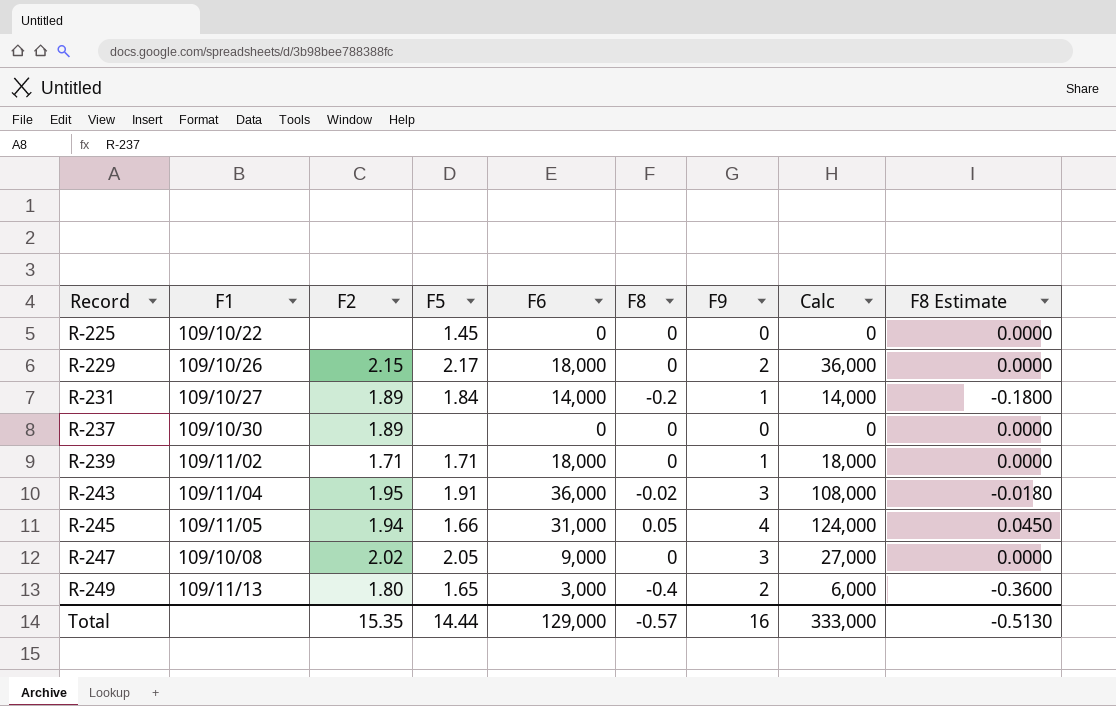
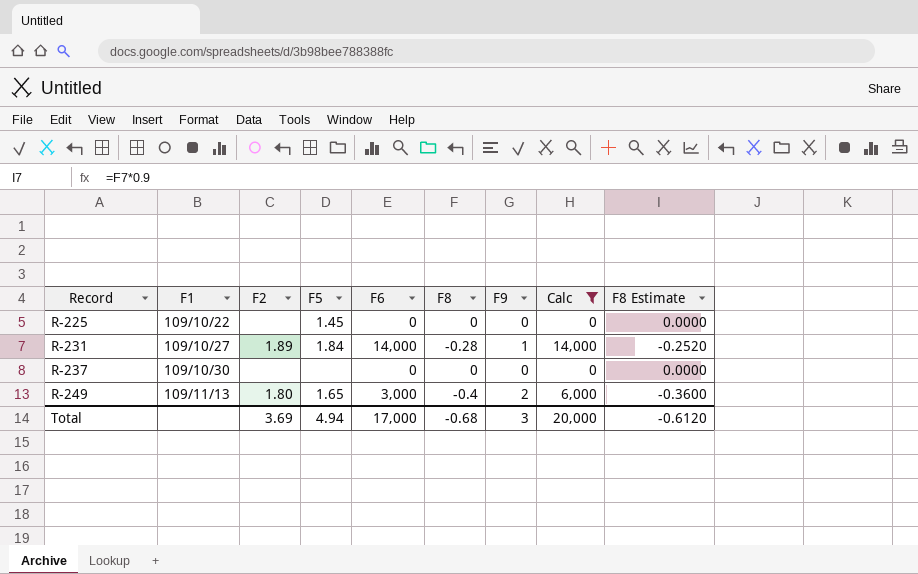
filter: none -> Calc <= 14,000
R-231 | F8: -0.2 -> -0.28
R-231 | F8 Estimate: -0.1800 -> -0.2520
R-237 | F2: 1.89 -> none
Total | F2: 15.35 -> 3.69
Total | F5: 14.44 -> 4.94
Total | F6: 129,000 -> 17,000
Total | F8: -0.57 -> -0.68
Total | F9: 16 -> 3
Total | Calc: 333,000 -> 20,000
Total | F8 Estimate: -0.5130 -> -0.6120

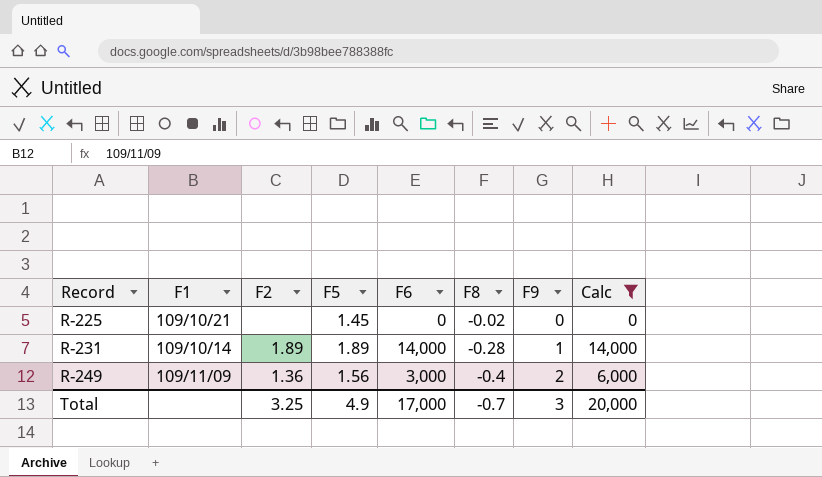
column F8 Estimate | formula: [F8] * 0.9 -> none
row R-237: 109/10/30 | none | none | 0 | 0 | 0 | 0 | 0.0000 -> none
R-225 | F1: 109/10/22 -> 109/10/21
R-225 | F8: 0 -> -0.02
R-231 | F1: 109/10/27 -> 109/10/14
R-231 | F5: 1.84 -> 1.89
R-249 | F1: 109/11/13 -> 109/11/09
R-249 | F2: 1.80 -> 1.36
R-249 | F5: 1.65 -> 1.56
Total | F2: 3.69 -> 3.25
Total | F5: 4.94 -> 4.9
Total | F8: -0.68 -> -0.7

